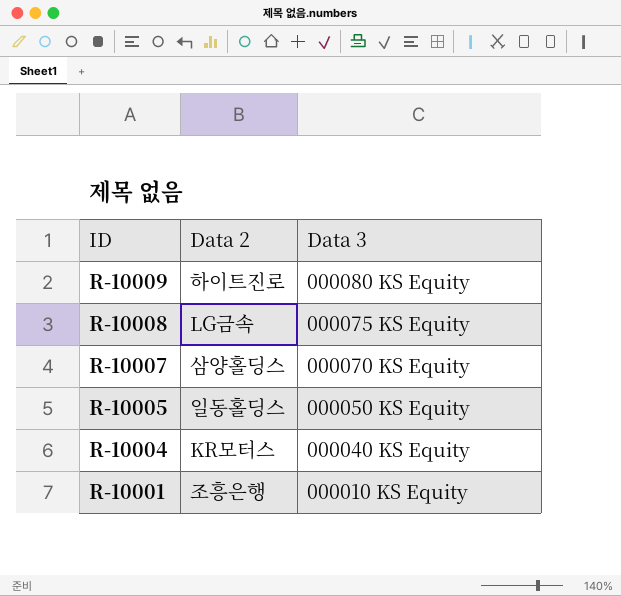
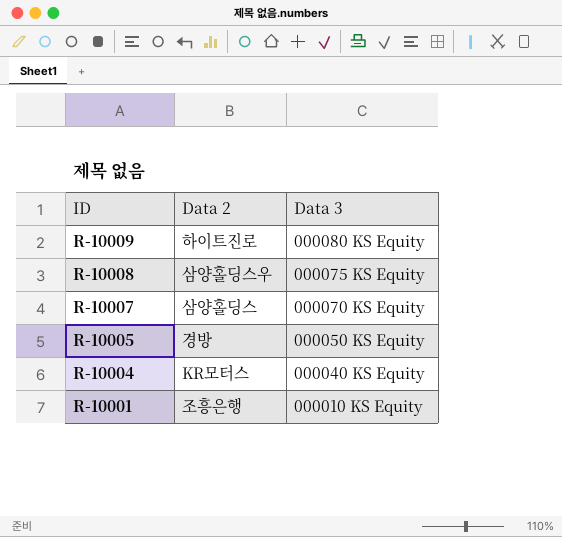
R-10008 | Data 2: LG금속 -> 삼양홀딩스우
R-10005 | Data 2: 일동홀딩스 -> 경방

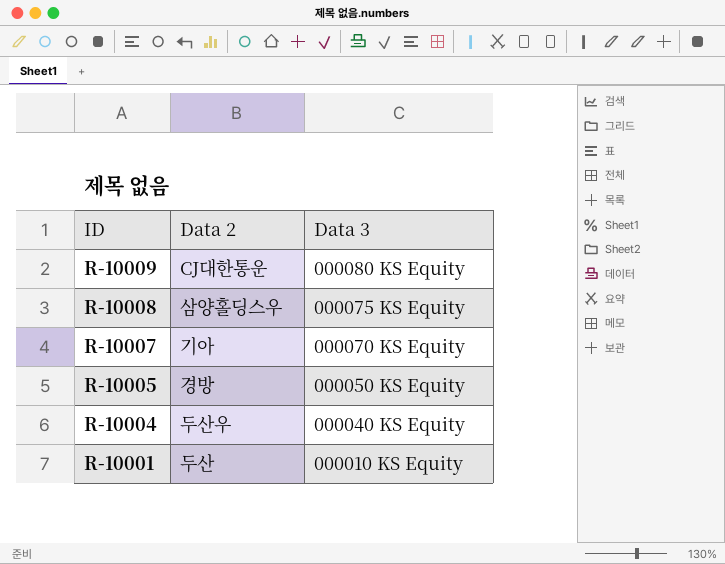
R-10009 | Data 2: 하이트진로 -> CJ대한통운
R-10007 | Data 2: 삼양홀딩스 -> 기아
R-10004 | Data 2: KR모터스 -> 두산우
R-10001 | Data 2: 조흥은행 -> 두산

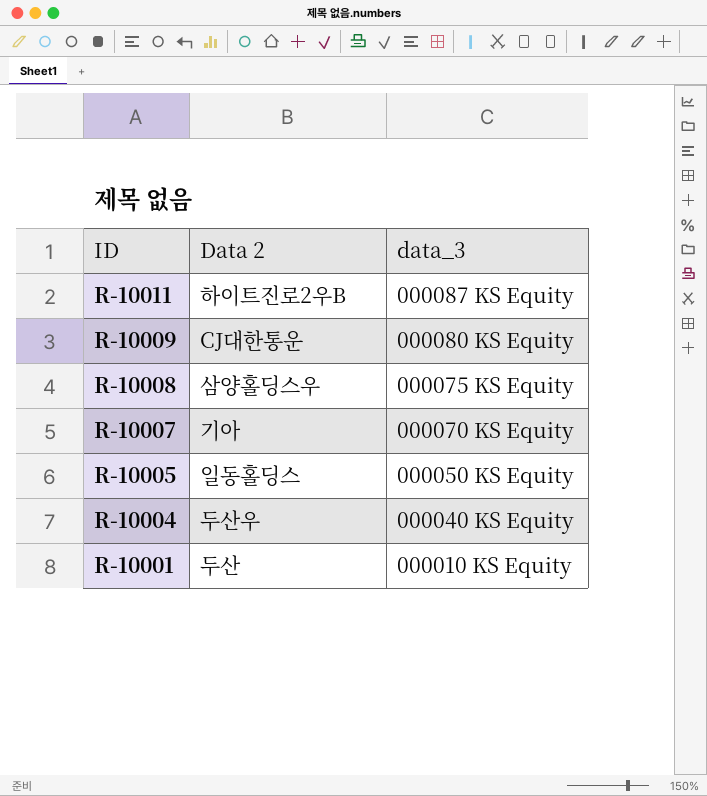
column name: Data 3 -> data_3
row R-10011: none -> 하이트진로2우B | 000087 KS Equity
R-10005 | Data 2: 경방 -> 일동홀딩스

